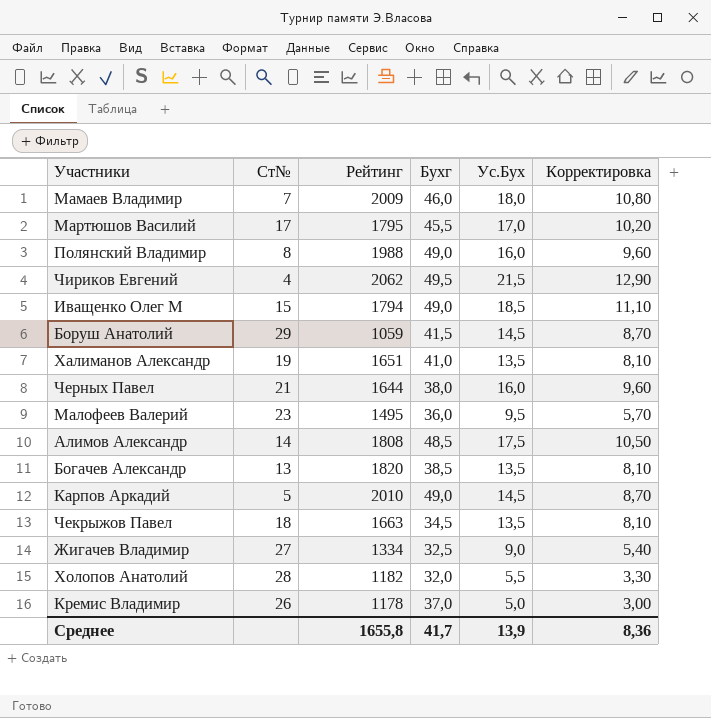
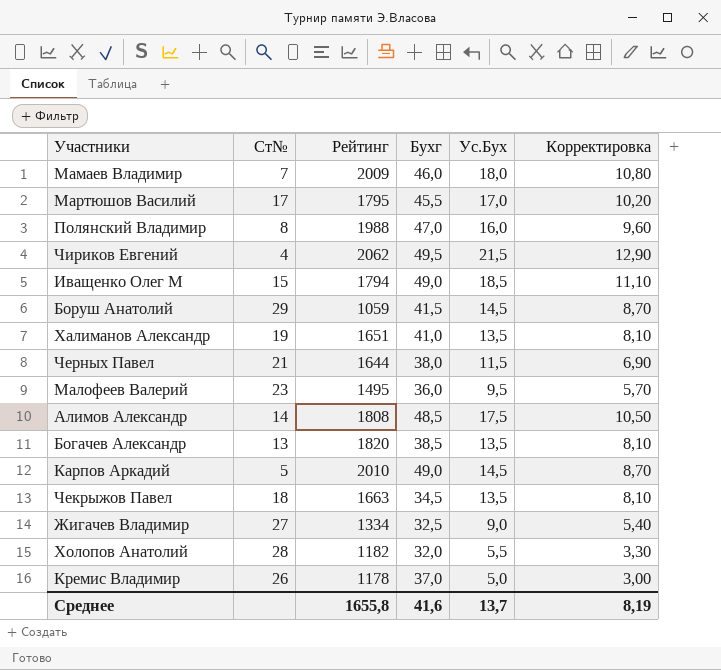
Полянский Владимир | Бухг: 49,0 -> 47,0
Черных Павел | Ус.Бух: 16,0 -> 11,5
Черных Павел | Корректировка: 9,60 -> 6,90
Среднее | Бухг: 41,7 -> 41,6
Среднее | Ус.Бух: 13,9 -> 13,7
Среднее | Корректировка: 8,36 -> 8,19

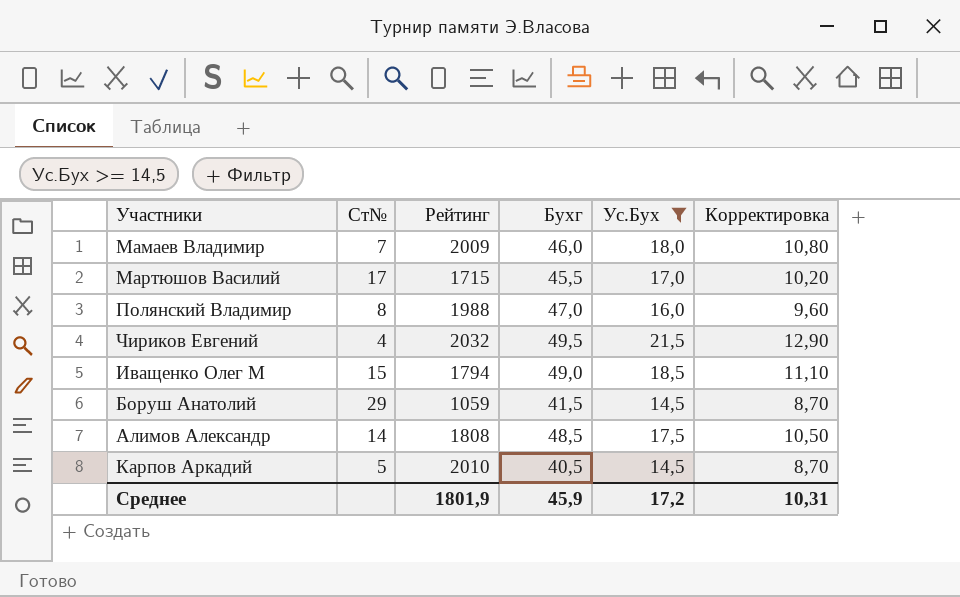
filter: none -> Ус.Бух >= 14,5
Мартюшов Василий | Рейтинг: 1795 -> 1715
Чириков Евгений | Рейтинг: 2062 -> 2032
Карпов Аркадий | Бухг: 49,0 -> 40,5
Среднее | Рейтинг: 1655,8 -> 1801,9
Среднее | Бухг: 41,6 -> 45,9
Среднее | Ус.Бух: 13,7 -> 17,2
Среднее | Корректировка: 8,19 -> 10,31

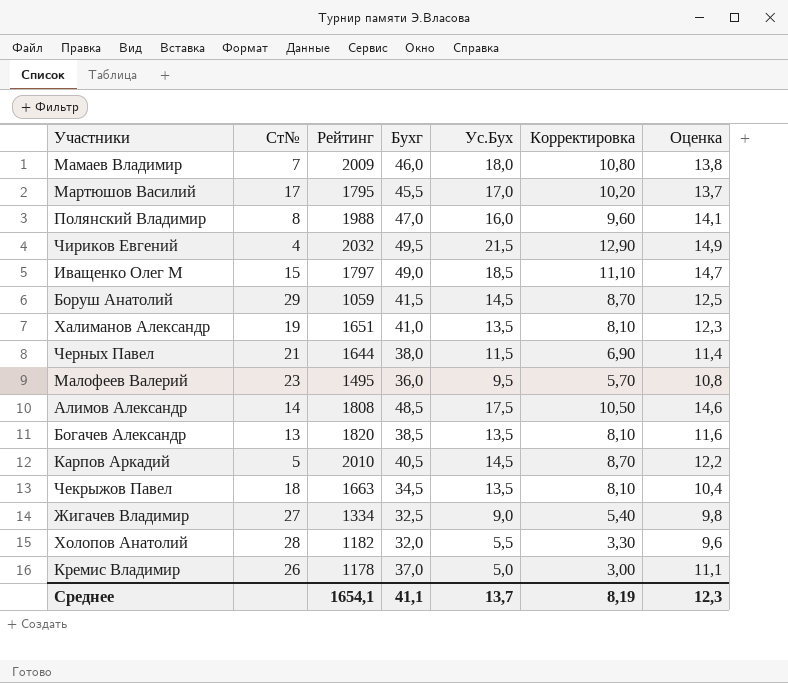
filter: Ус.Бух >= 14,5 -> none
column Оценка | formula: none -> [Бухг] * 0,3
Мартюшов Василий | Рейтинг: 1715 -> 1795
Иващенко Олег М | Рейтинг: 1794 -> 1797
Среднее | Рейтинг: 1801,9 -> 1654,1
Среднее | Бухг: 45,9 -> 41,1
Среднее | Ус.Бух: 17,2 -> 13,7
Среднее | Корректировка: 10,31 -> 8,19

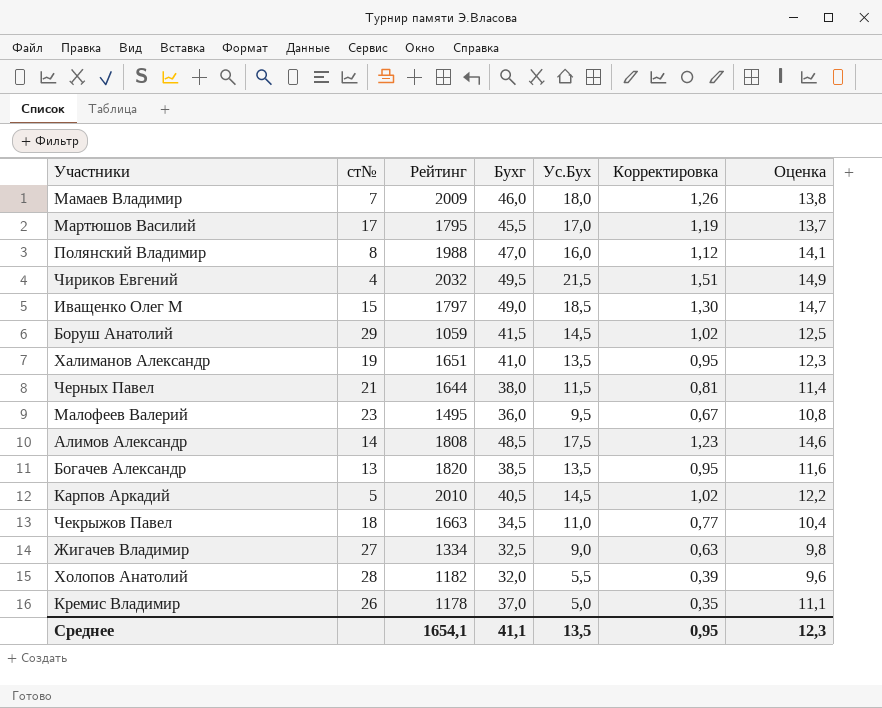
column name: Ст№ -> ст№
column Корректировка | formula: [Ус.Бух] * 0,6 -> [Ус.Бух] * 0,07
Чекрыжов Павел | Ус.Бух: 13,5 -> 11,0
Среднее | Ус.Бух: 13,7 -> 13,5
Среднее | Корректировка: 8,19 -> 0,95

